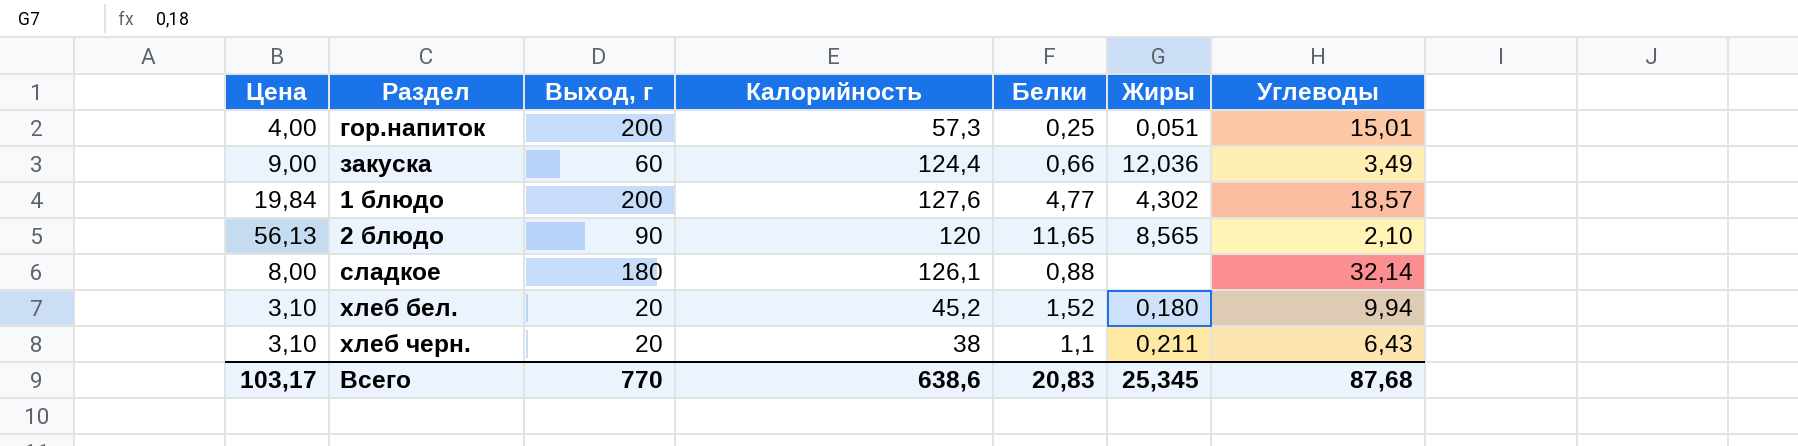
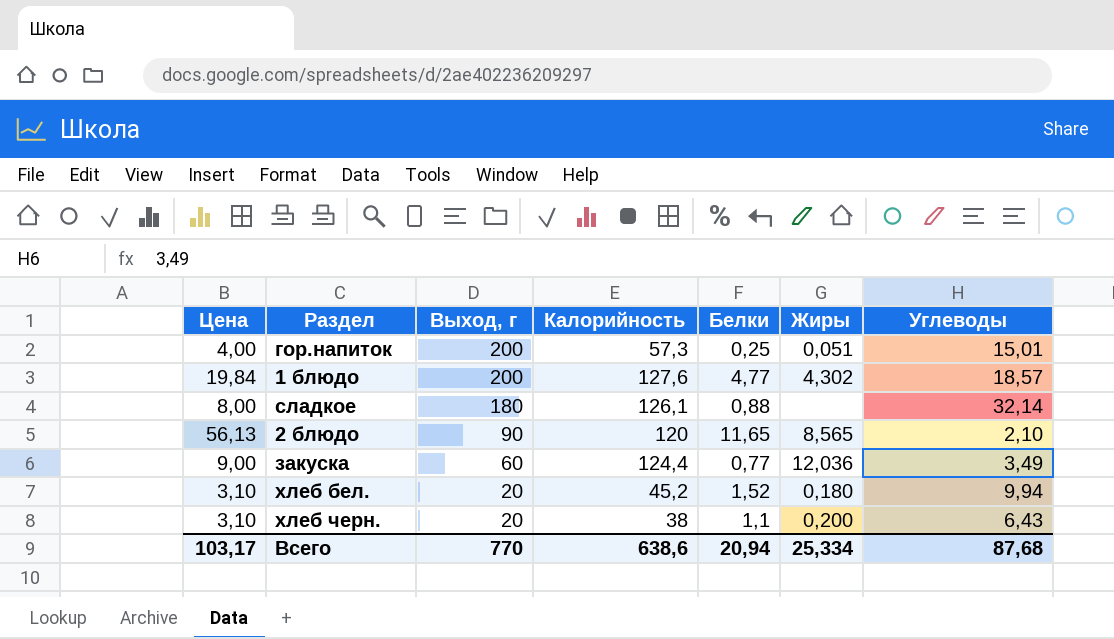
row order: none -> Выход, г descending
закуска | Белки: 0,66 -> 0,77
хлеб черн. | Жиры: 0,211 -> 0,200
Всего | Белки: 20,83 -> 20,94
Всего | Жиры: 25,345 -> 25,334

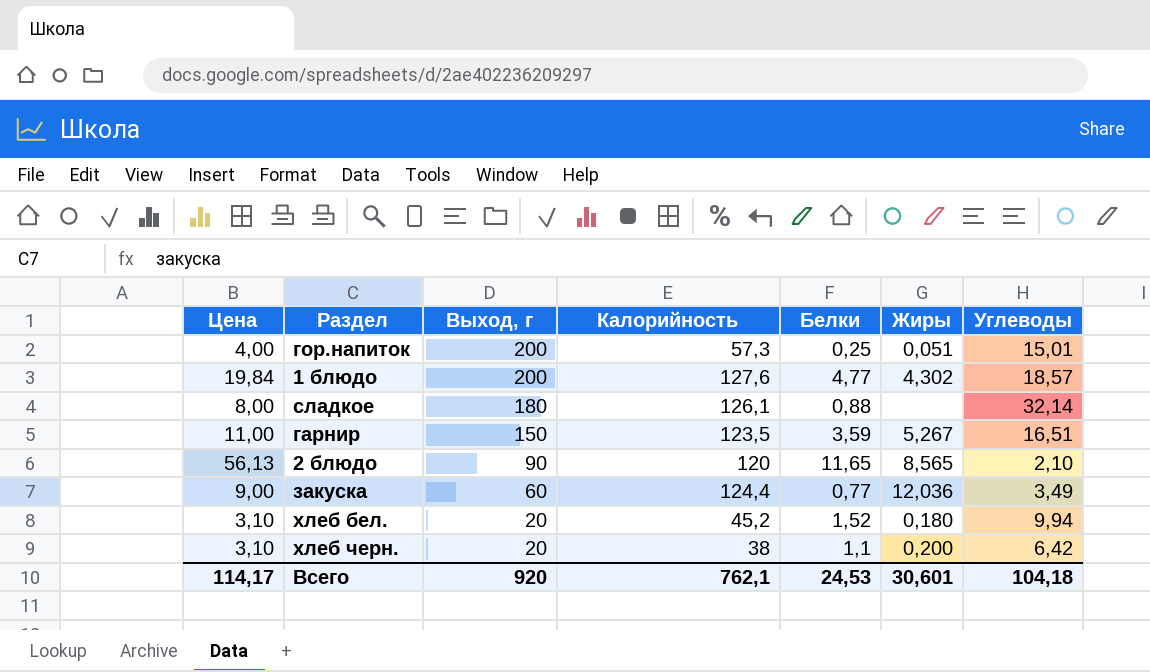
row гарнир: none -> 11,00 | 150 | 123,5 | 3,59 | 5,267 | 16,51
хлеб черн. | Углеводы: 6,43 -> 6,42
Всего | Цена: 103,17 -> 114,17
Всего | Выход, г: 770 -> 920
Всего | Калорийность: 638,6 -> 762,1
Всего | Белки: 20,94 -> 24,53
Всего | Жиры: 25,334 -> 30,601
Всего | Углеводы: 87,68 -> 104,18

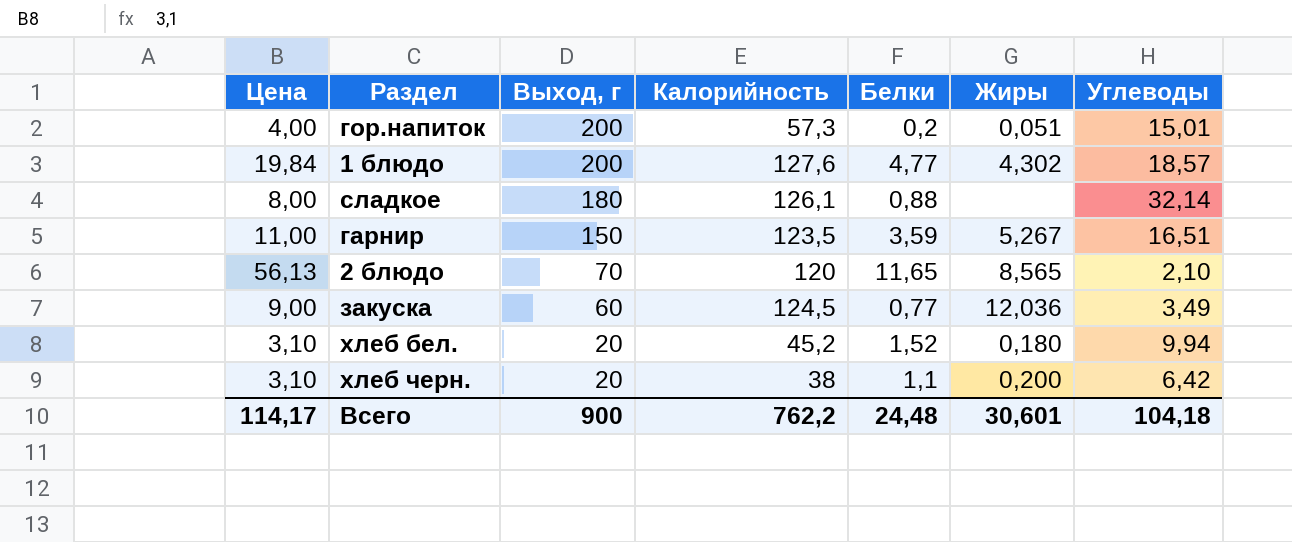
гор.напиток | Белки: 0,25 -> 0,2
2 блюдо | Выход, г: 90 -> 70
закуска | Калорийность: 124,4 -> 124,5
Всего | Выход, г: 920 -> 900
Всего | Калорийность: 762,1 -> 762,2
Всего | Белки: 24,53 -> 24,48

